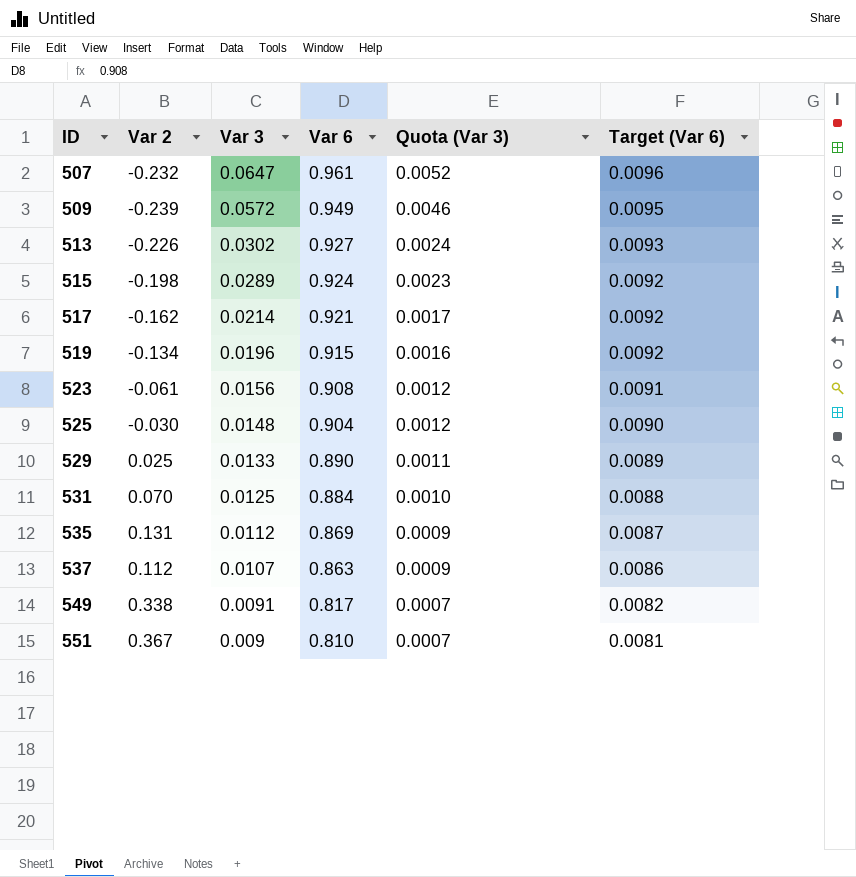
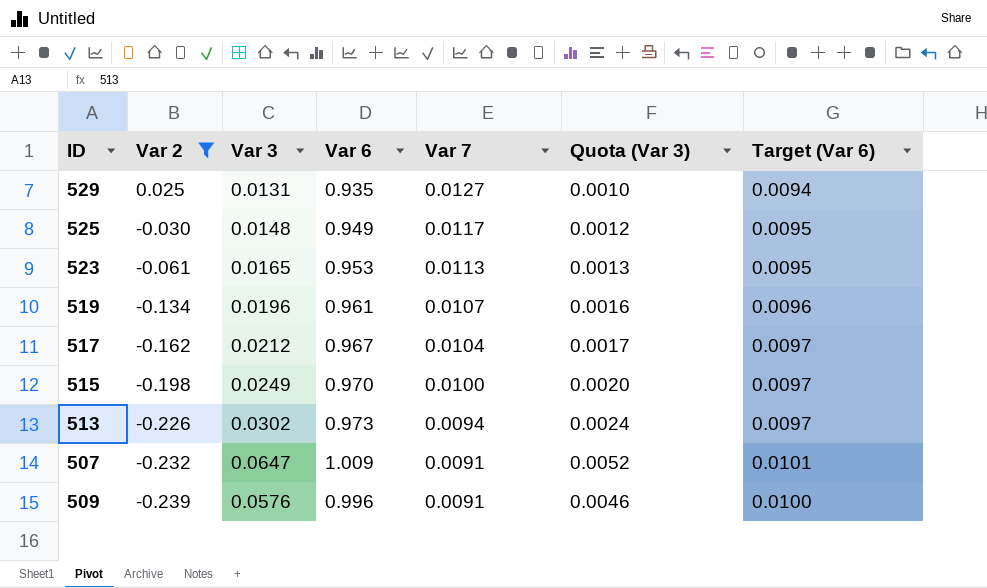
filter: none -> Var 2 <= 0.025
row order: ID ascending -> Var 2 descending
column Var 7 | position: none -> 5
529 | Var 3: 0.0133 -> 0.0131
529 | Var 6: 0.890 -> 0.935
529 | Quota (Var 3): 0.0011 -> 0.0010
529 | Target (Var 6): 0.0089 -> 0.0094
525 | Var 6: 0.904 -> 0.949
525 | Target (Var 6): 0.0090 -> 0.0095
523 | Var 3: 0.0156 -> 0.0165
523 | Var 6: 0.908 -> 0.953
523 | Quota (Var 3): 0.0012 -> 0.0013
523 | Target (Var 6): 0.0091 -> 0.0095
519 | Var 6: 0.915 -> 0.961
519 | Target (Var 6): 0.0092 -> 0.0096
517 | Var 3: 0.0214 -> 0.0212
517 | Var 6: 0.921 -> 0.967
517 | Target (Var 6): 0.0092 -> 0.0097
515 | Var 3: 0.0289 -> 0.0249
515 | Var 6: 0.924 -> 0.970
515 | Quota (Var 3): 0.0023 -> 0.0020
515 | Target (Var 6): 0.0092 -> 0.0097
513 | Var 6: 0.927 -> 0.973
513 | Target (Var 6): 0.0093 -> 0.0097
507 | Var 6: 0.961 -> 1.009
507 | Target (Var 6): 0.0096 -> 0.0101
509 | Var 3: 0.0572 -> 0.0576
509 | Var 6: 0.949 -> 0.996
509 | Target (Var 6): 0.0095 -> 0.0100

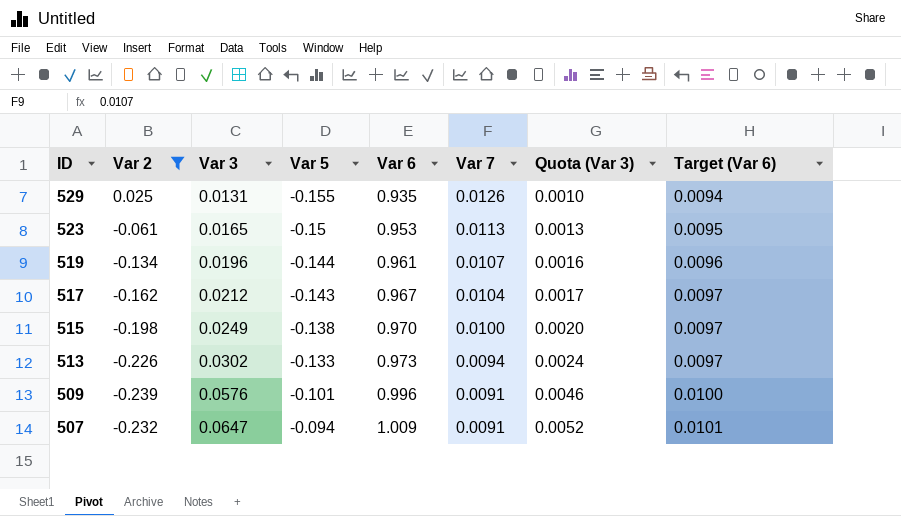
row order: Var 2 descending -> ID descending
column Var 5 | position: none -> 4
row 525: -0.030 | 0.0148 | 0.949 | 0.0117 | 0.0012 | 0.0095 -> none
529 | Var 7: 0.0127 -> 0.0126

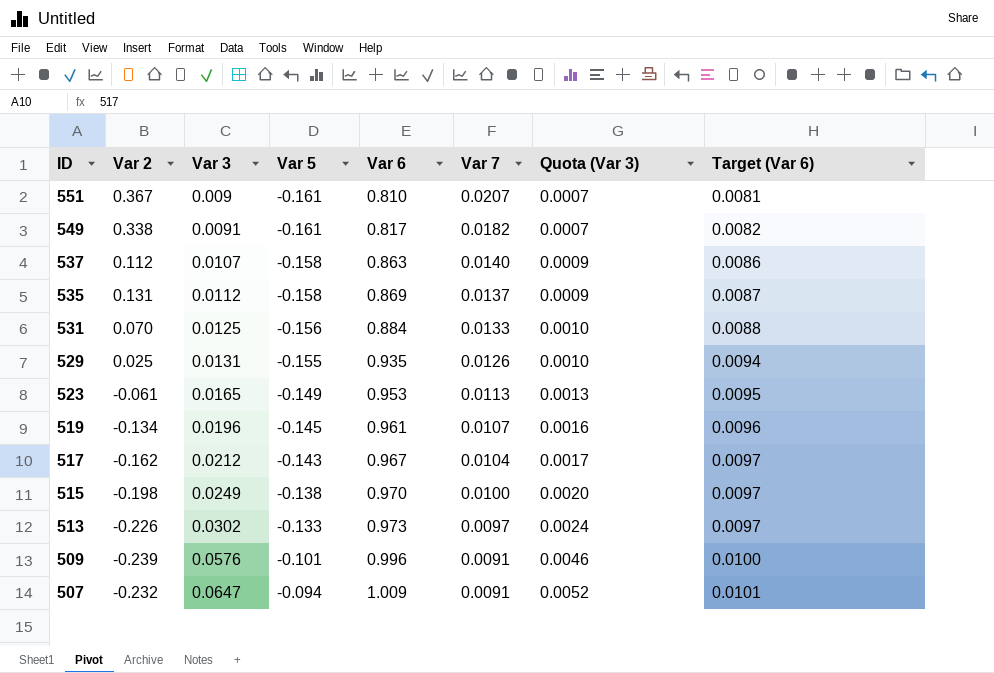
filter: Var 2 <= 0.025 -> none
523 | Var 5: -0.15 -> -0.149
519 | Var 5: -0.144 -> -0.145
513 | Var 7: 0.0094 -> 0.0097

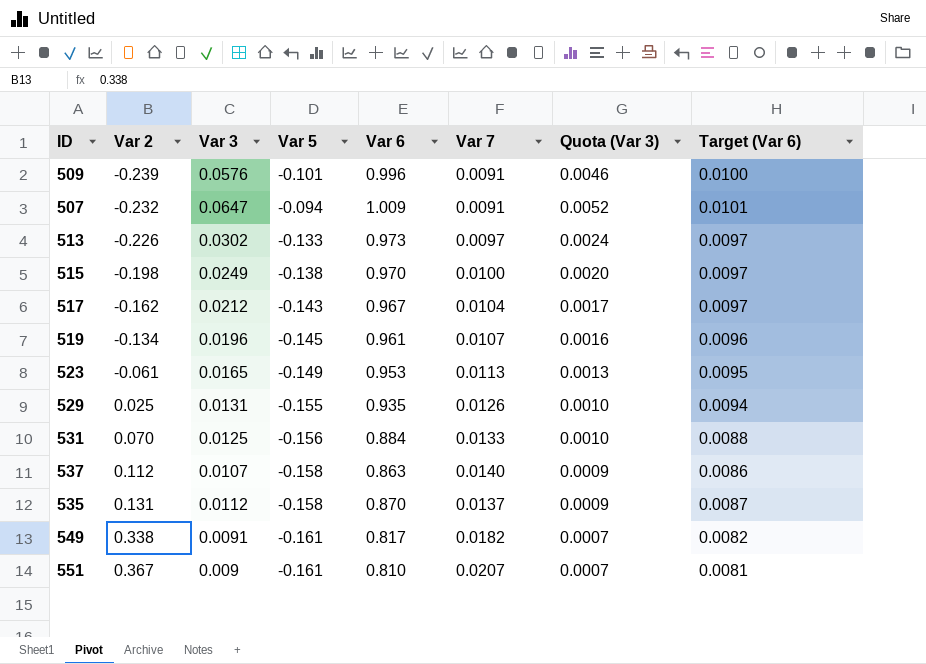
row order: ID descending -> Var 2 ascending
535 | Var 6: 0.869 -> 0.870

